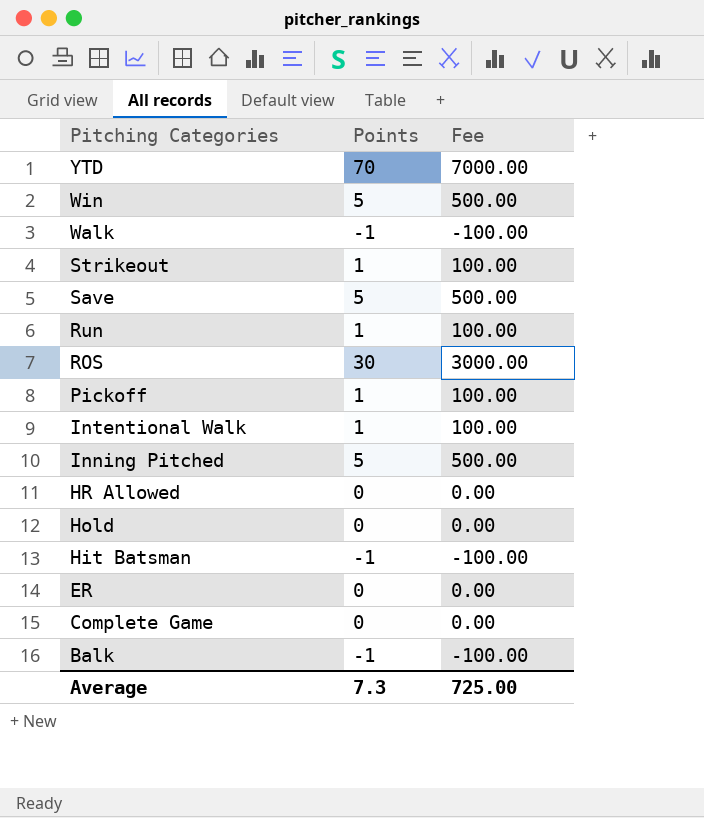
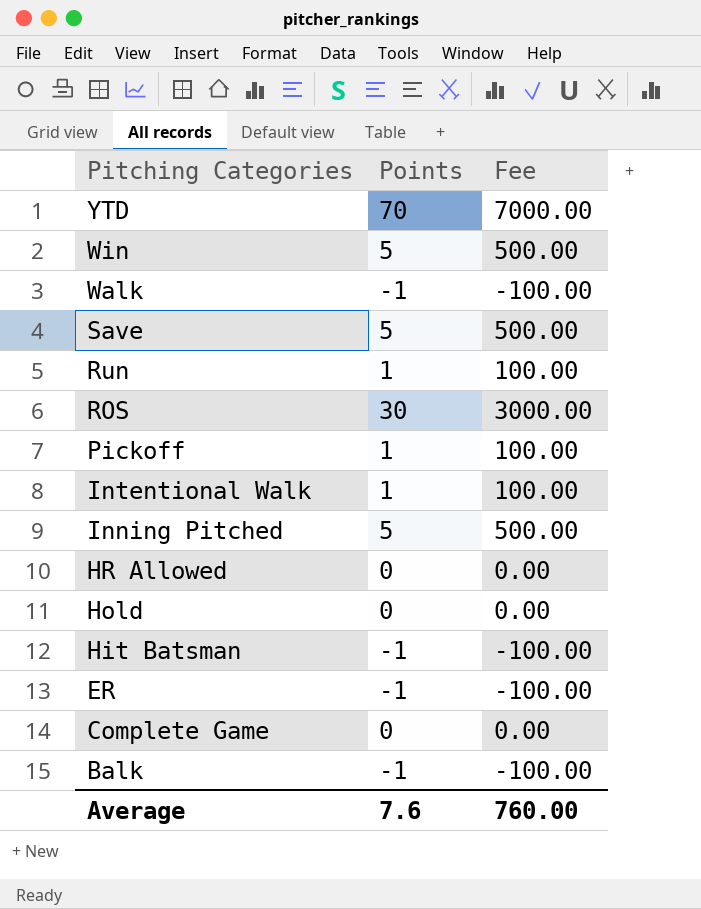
row Strikeout: 1 | 100.00 -> none
ER | Points: 0 -> -1
ER | Fee: 0.00 -> -100.00
Average | Points: 7.3 -> 7.6
Average | Fee: 725.00 -> 760.00

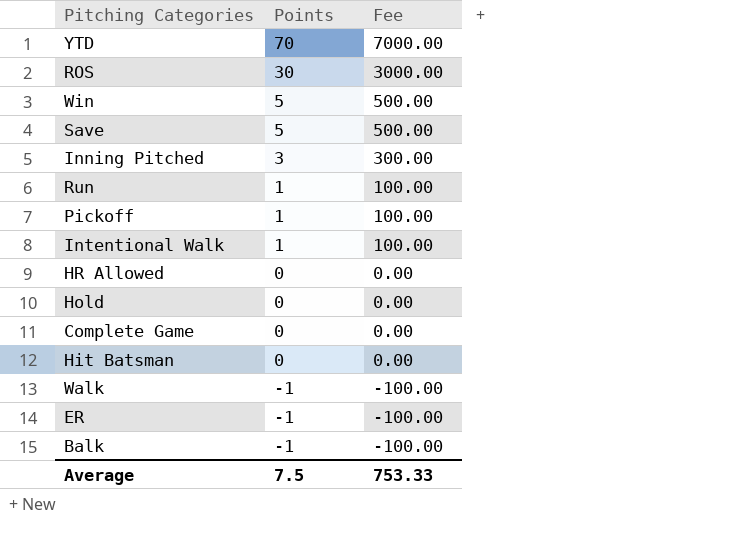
row order: Pitching Categories descending -> Points descending
Inning Pitched | Points: 5 -> 3
Inning Pitched | Fee: 500.00 -> 300.00
Hit Batsman | Points: -1 -> 0
Hit Batsman | Fee: -100.00 -> 0.00
Average | Points: 7.6 -> 7.5
Average | Fee: 760.00 -> 753.33

